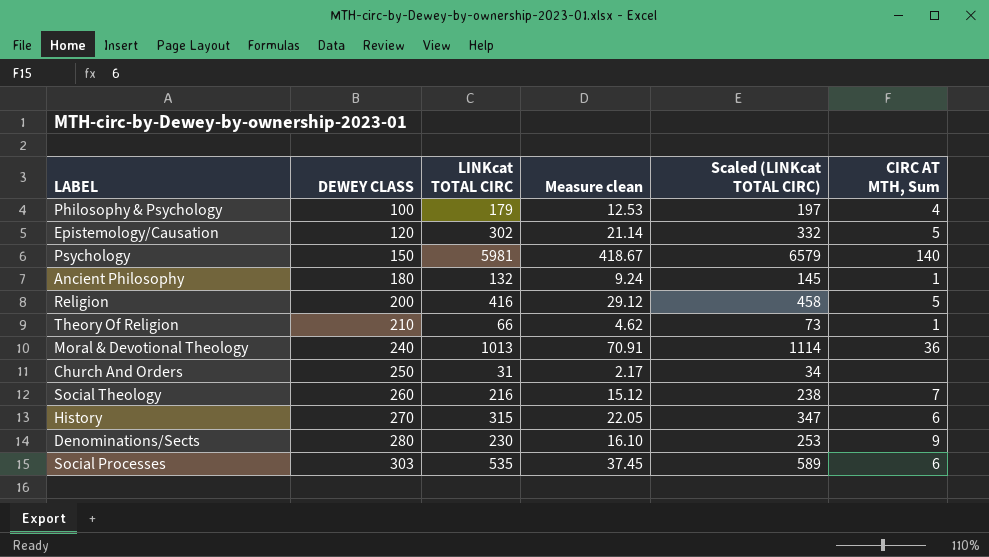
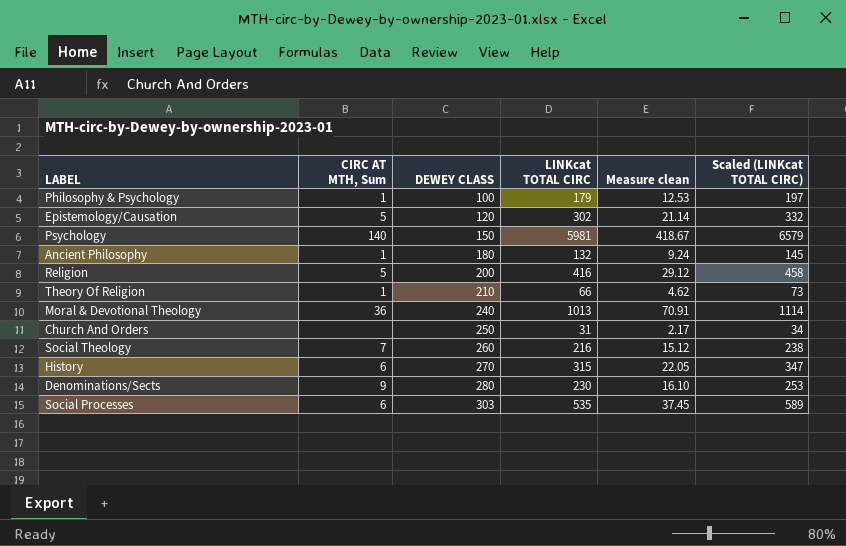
column CIRC AT MTH, Sum | position: 6 -> 2
Philosophy & Psychology | CIRC AT MTH, Sum: 4 -> 1

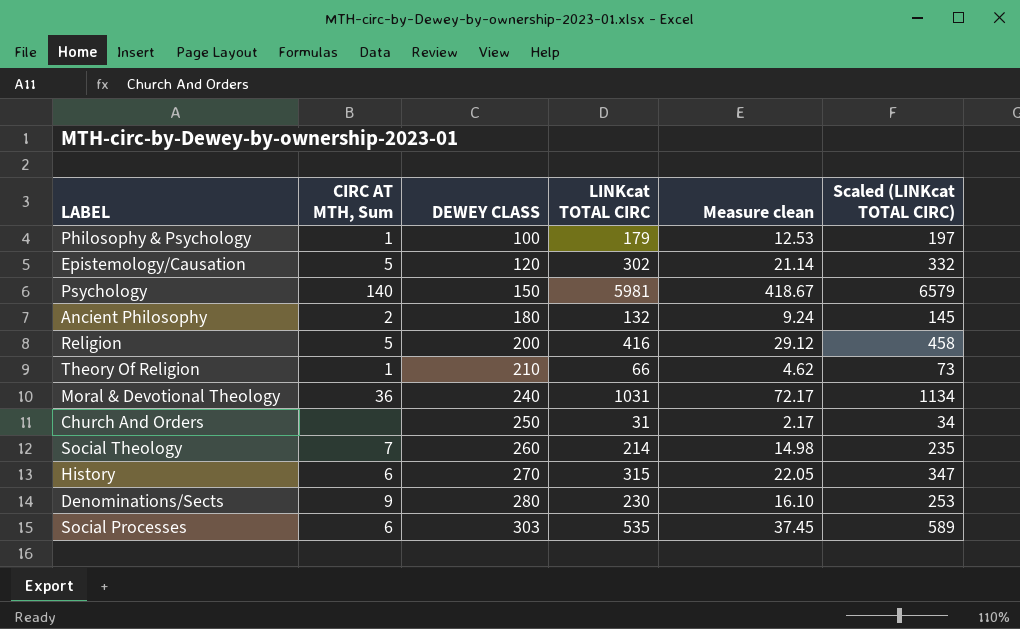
Ancient Philosophy | CIRC AT MTH, Sum: 1 -> 2
Moral & Devotional Theology | LINKcat TOTAL CIRC: 1013 -> 1031
Moral & Devotional Theology | Measure clean: 70.91 -> 72.17
Moral & Devotional Theology | Scaled (LINKcat TOTAL CIRC): 1114 -> 1134
Social Theology | LINKcat TOTAL CIRC: 216 -> 214
Social Theology | Measure clean: 15.12 -> 14.98
Social Theology | Scaled (LINKcat TOTAL CIRC): 238 -> 235

